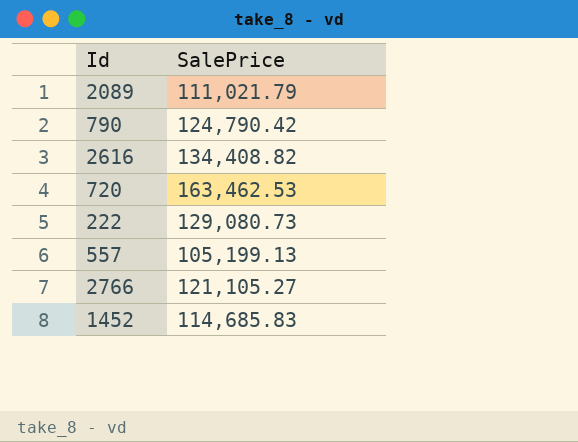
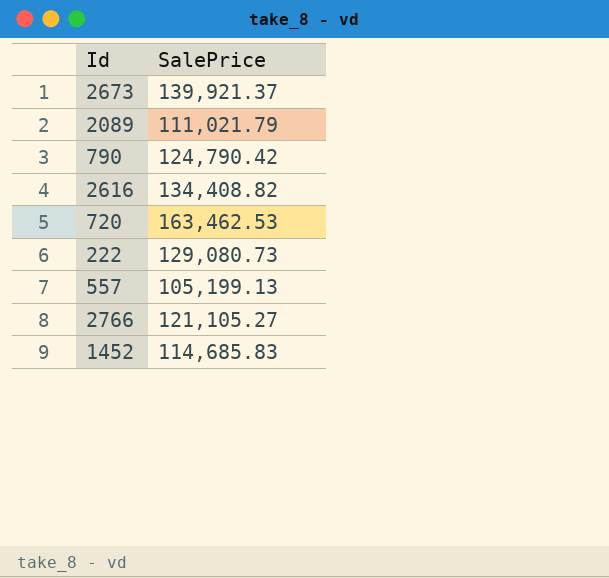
row 2673: none -> 139,921.37

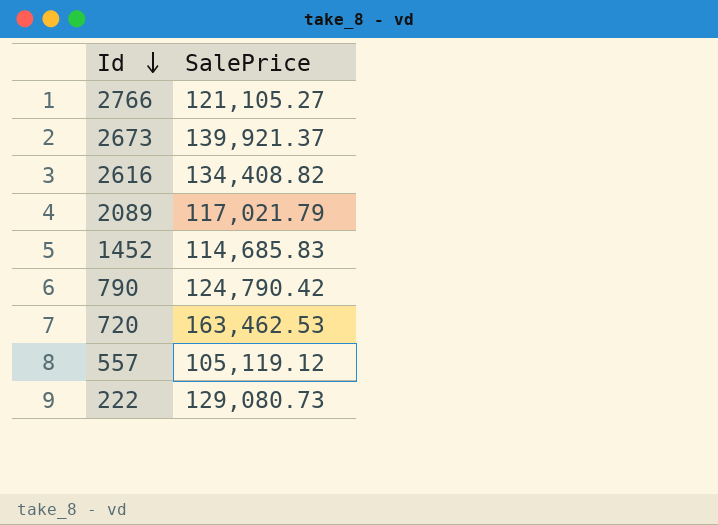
row order: none -> Id descending
2089 | SalePrice: 111,021.79 -> 117,021.79
557 | SalePrice: 105,199.13 -> 105,119.12

